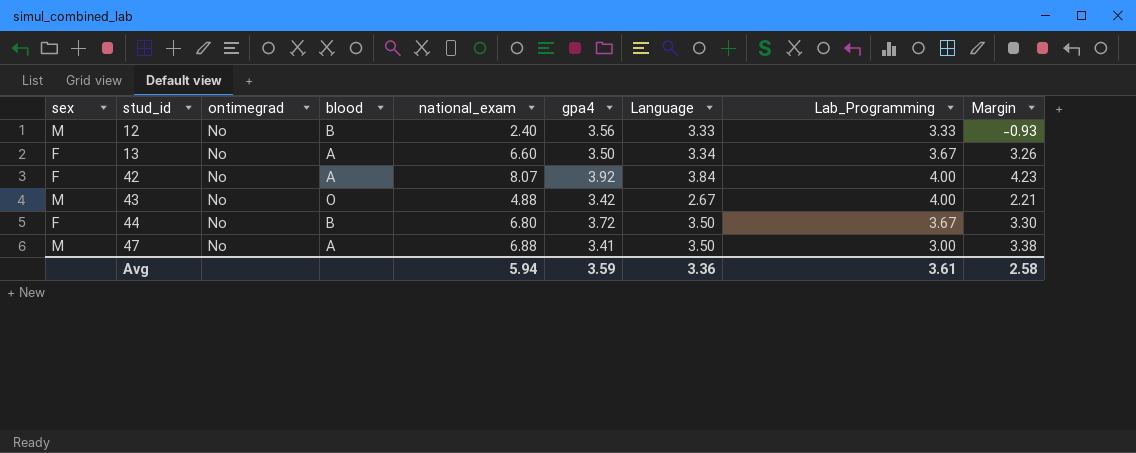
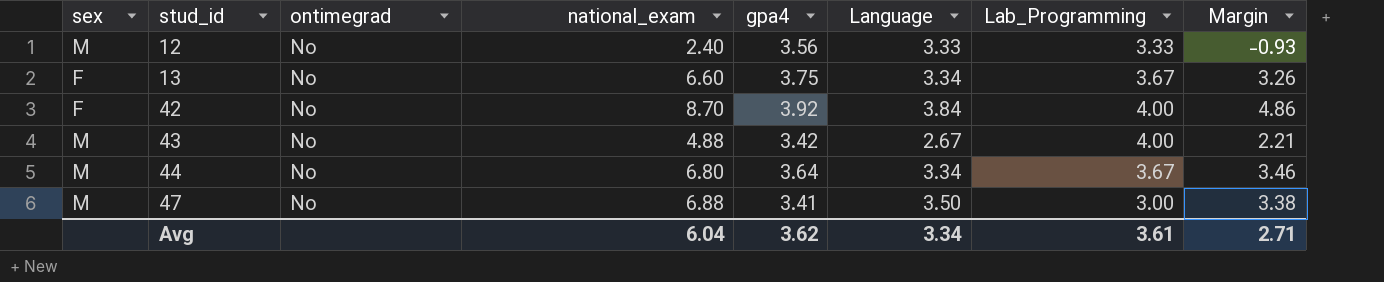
column blood | position: 4 -> none
13 | gpa4: 3.50 -> 3.75
42 | national_exam: 8.07 -> 8.70
42 | Margin: 4.23 -> 4.86
44 | sex: F -> M
44 | gpa4: 3.72 -> 3.64
44 | Language: 3.50 -> 3.34
44 | Margin: 3.30 -> 3.46
Avg | national_exam: 5.94 -> 6.04
Avg | gpa4: 3.59 -> 3.62
Avg | Language: 3.36 -> 3.34
Avg | Margin: 2.58 -> 2.71

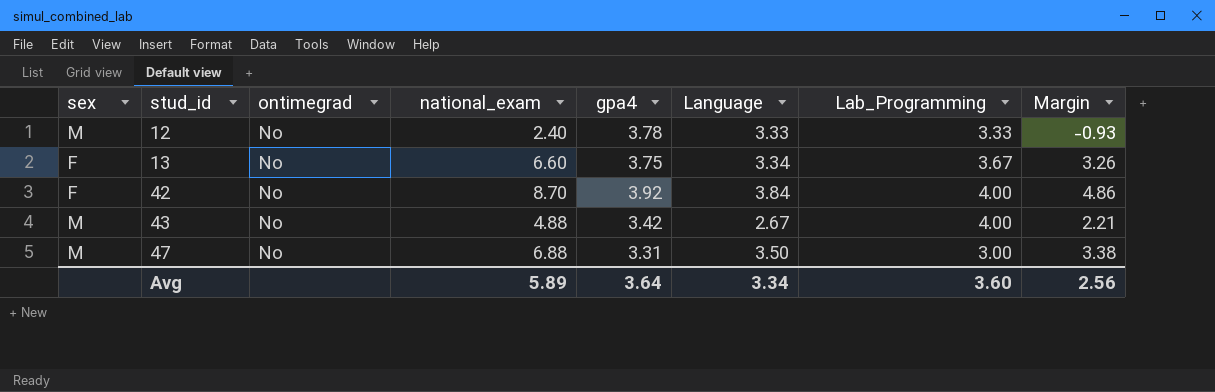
row 44: M | No | 6.80 | 3.64 | 3.34 | 3.67 | 3.46 -> none
12 | gpa4: 3.56 -> 3.78
47 | gpa4: 3.41 -> 3.31
Avg | national_exam: 6.04 -> 5.89
Avg | gpa4: 3.62 -> 3.64
Avg | Lab_Programming: 3.61 -> 3.60
Avg | Margin: 2.71 -> 2.56

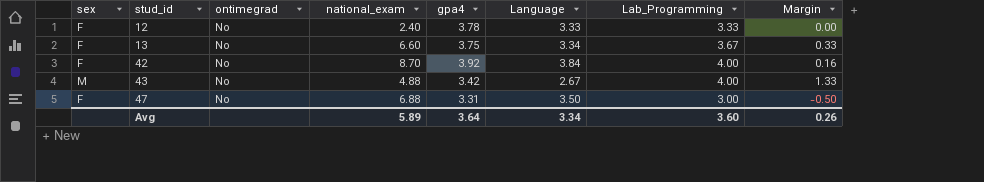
column Margin | formula: [national_exam] - [Language] -> [Lab_Programming] - [Language]
12 | sex: M -> F
47 | sex: M -> F
Avg | Margin: 2.56 -> 0.26

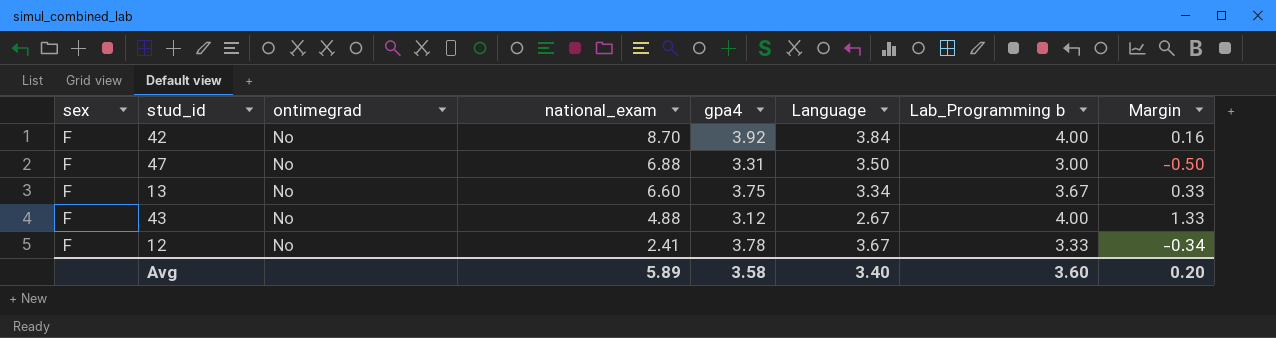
row order: stud_id ascending -> national_exam descending
column name: Lab_Programming -> Lab_Programming b
43 | sex: M -> F
43 | gpa4: 3.42 -> 3.12
12 | national_exam: 2.40 -> 2.41
12 | Language: 3.33 -> 3.67
12 | Margin: 0.00 -> -0.34
Avg | gpa4: 3.64 -> 3.58
Avg | Language: 3.34 -> 3.40
Avg | Margin: 0.26 -> 0.20

